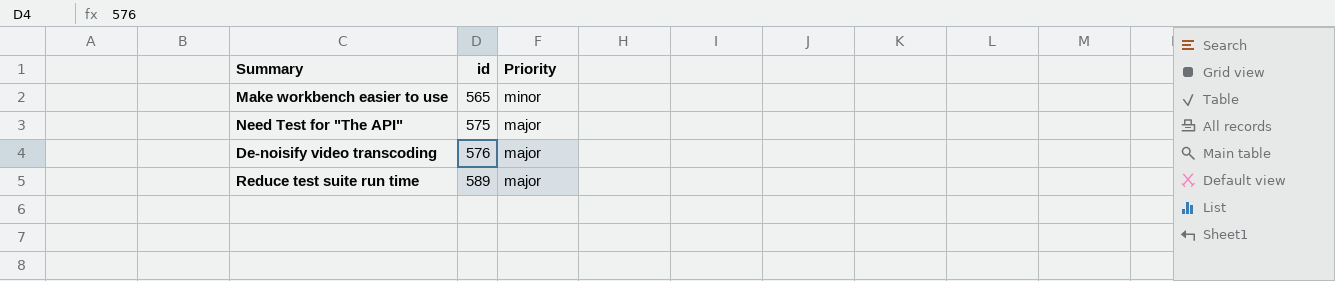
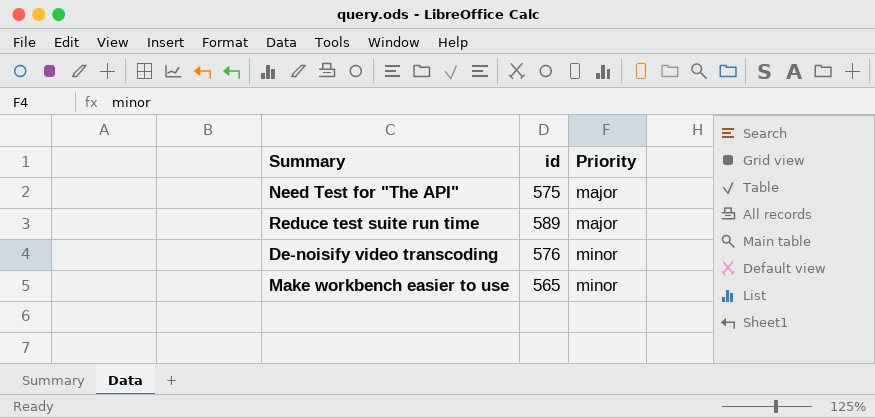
row order: id ascending -> Priority ascending
De-noisify video transcoding | Priority: major -> minor

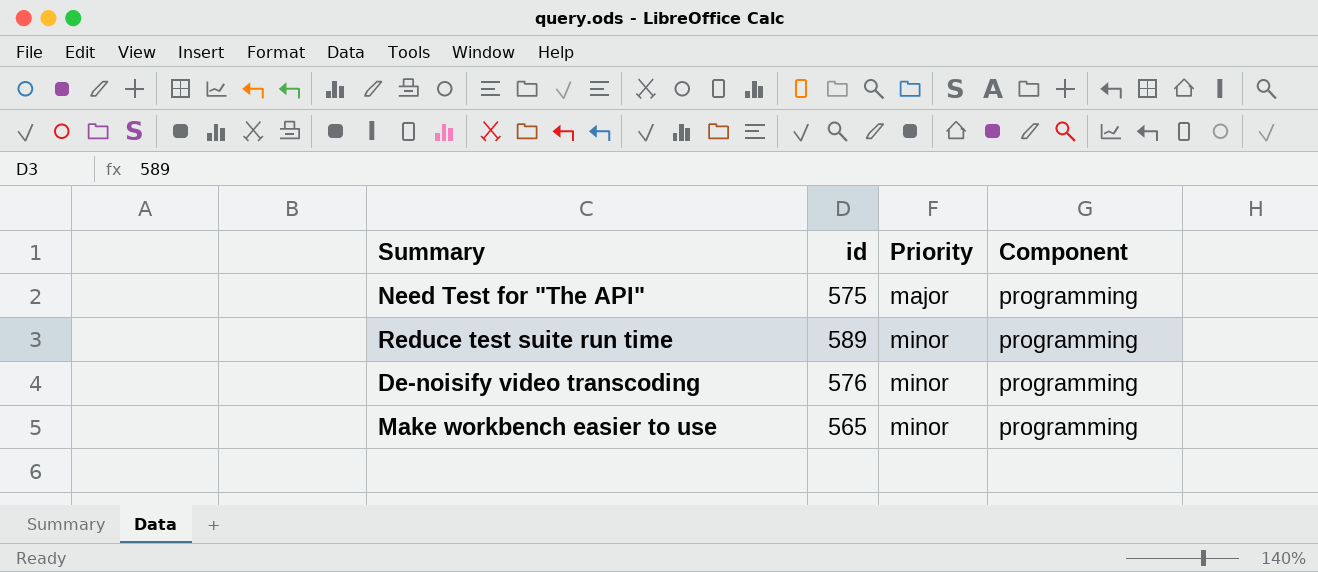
column Component | position: none -> 4
Reduce test suite run time | Priority: major -> minor

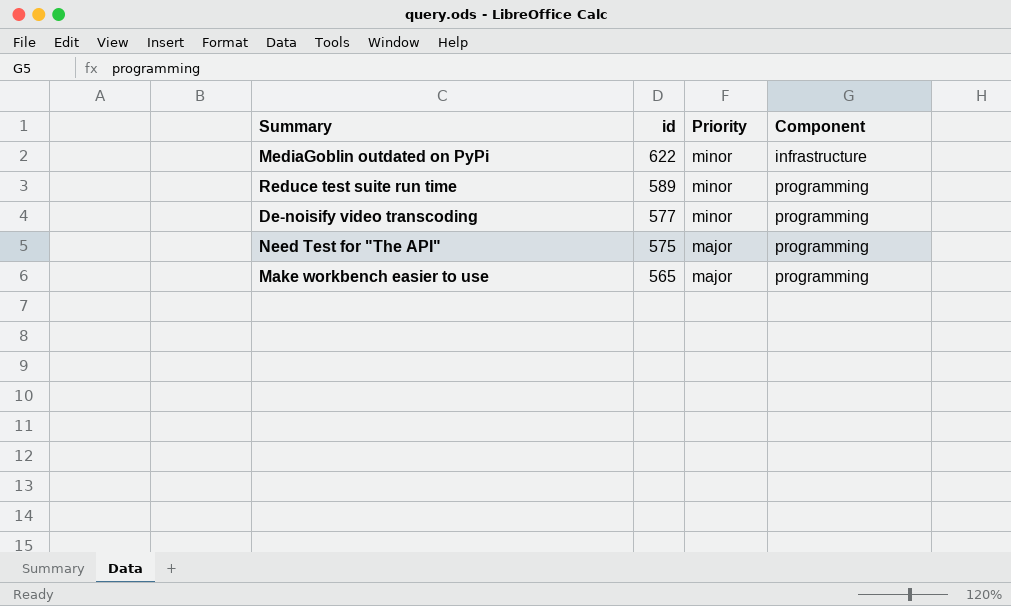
row order: Priority ascending -> id descending
row MediaGoblin outdated on PyPi: none -> 622 | minor | infrastructure
De-noisify video transcoding | id: 576 -> 577
Make workbench easier to use | Priority: minor -> major

